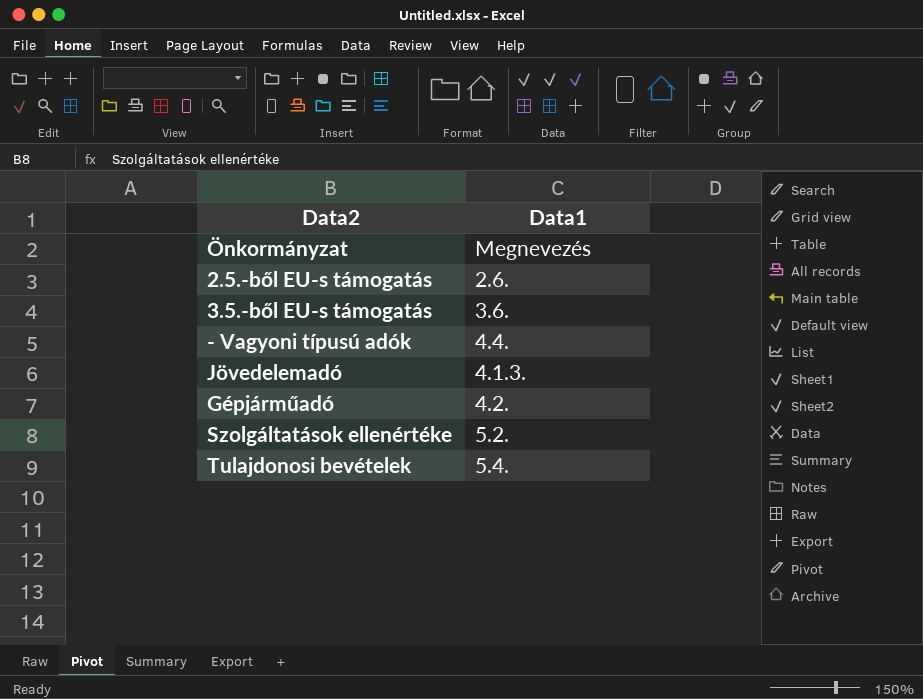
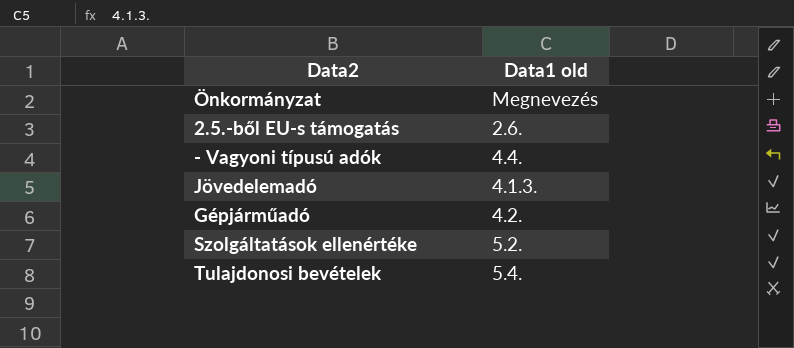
column name: Data1 -> Data1 old
row 3.5.-ből EU-s támogatás: 3.6. -> none

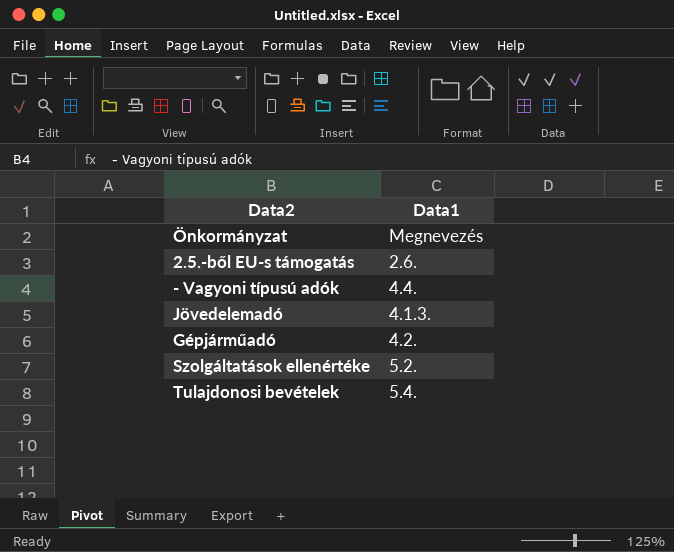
column name: Data1 old -> Data1

